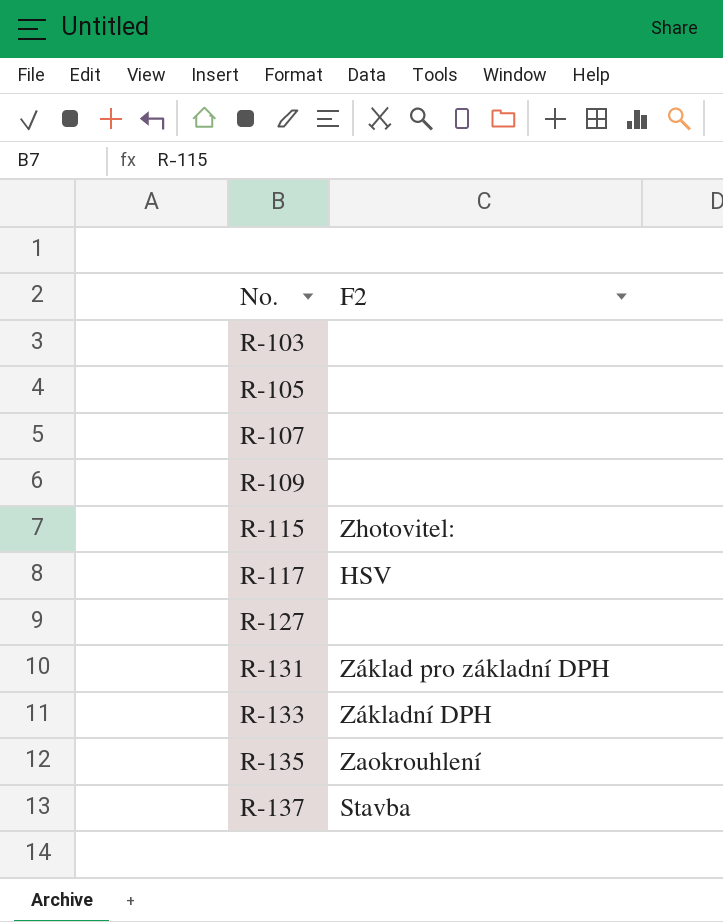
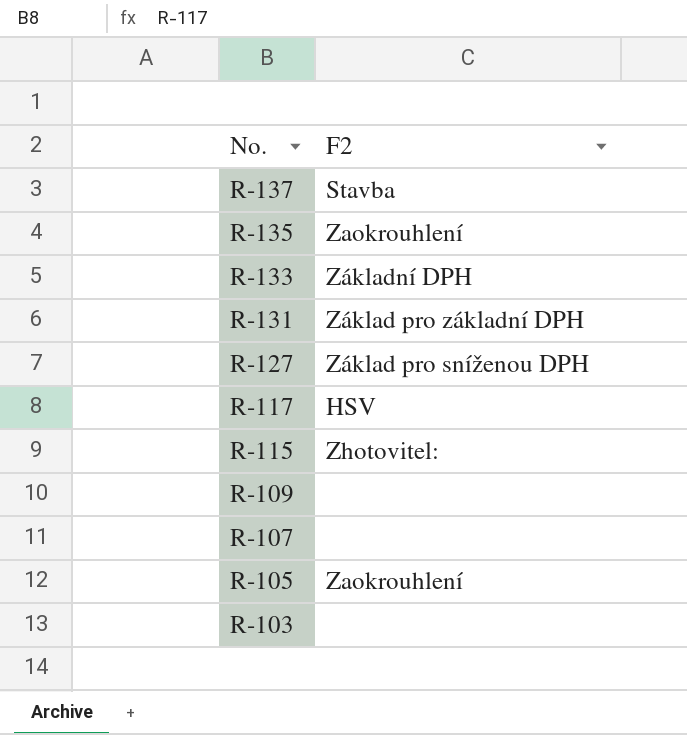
row order: No. ascending -> No. descending
R-127 | F2: none -> Základ pro sníženou DPH
R-105 | F2: none -> Zaokrouhlení

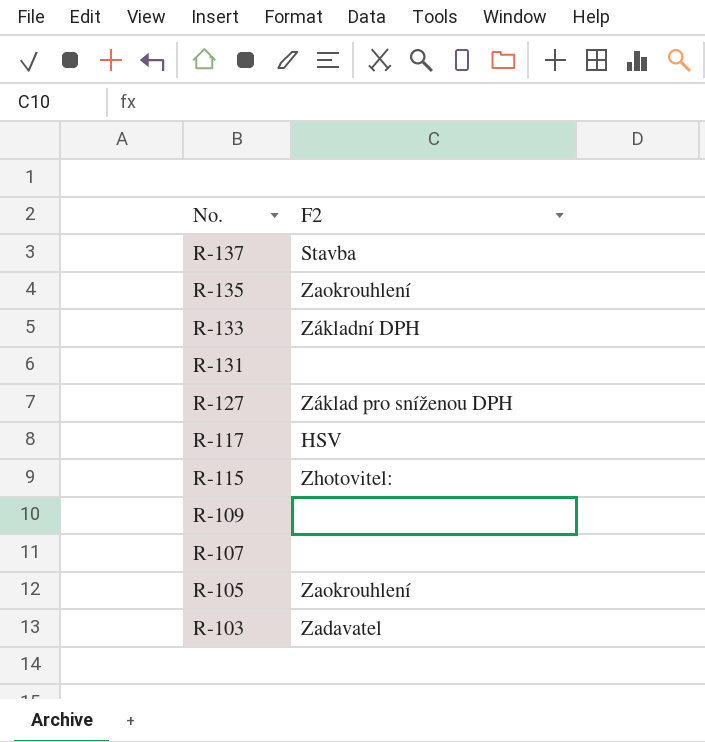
R-131 | F2: Základ pro základní DPH -> none
R-103 | F2: none -> Zadavatel

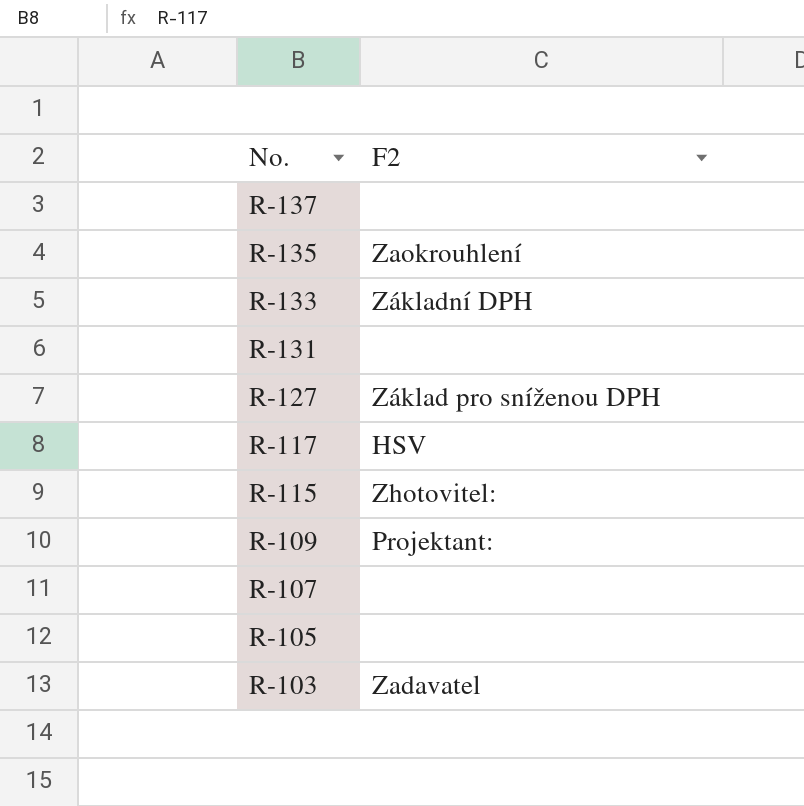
R-137 | F2: Stavba -> none
R-109 | F2: none -> Projektant:
R-105 | F2: Zaokrouhlení -> none

